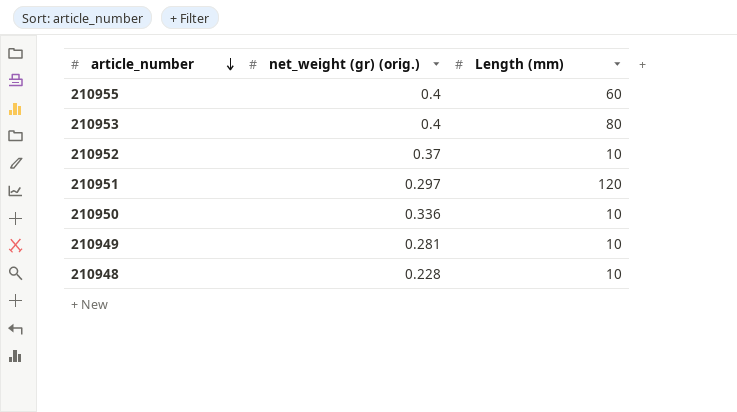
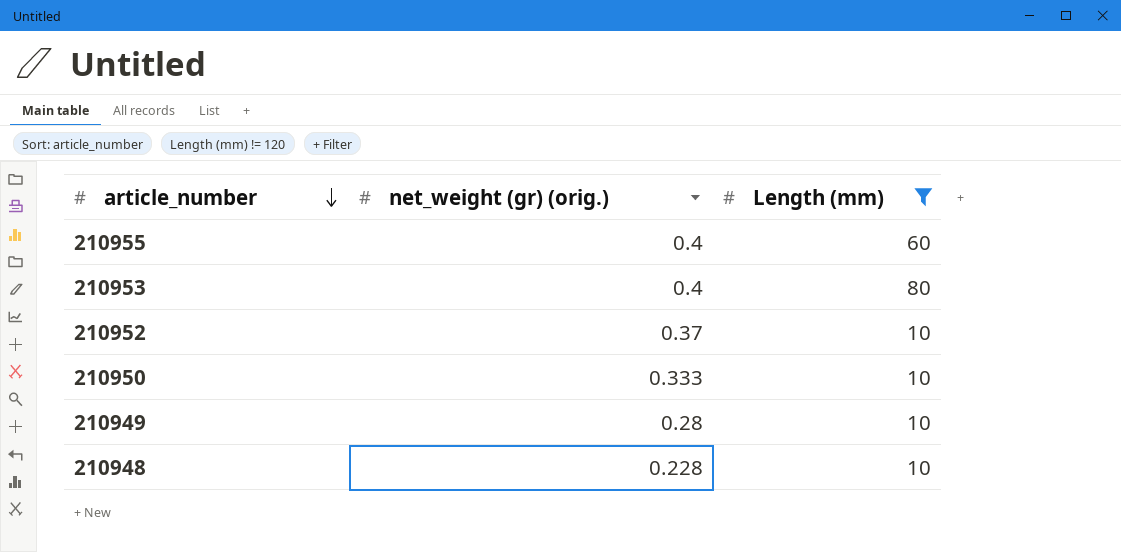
filter: none -> Length (mm) != 120
210950 | net_weight (gr) (orig.): 0.336 -> 0.333
210949 | net_weight (gr) (orig.): 0.281 -> 0.28

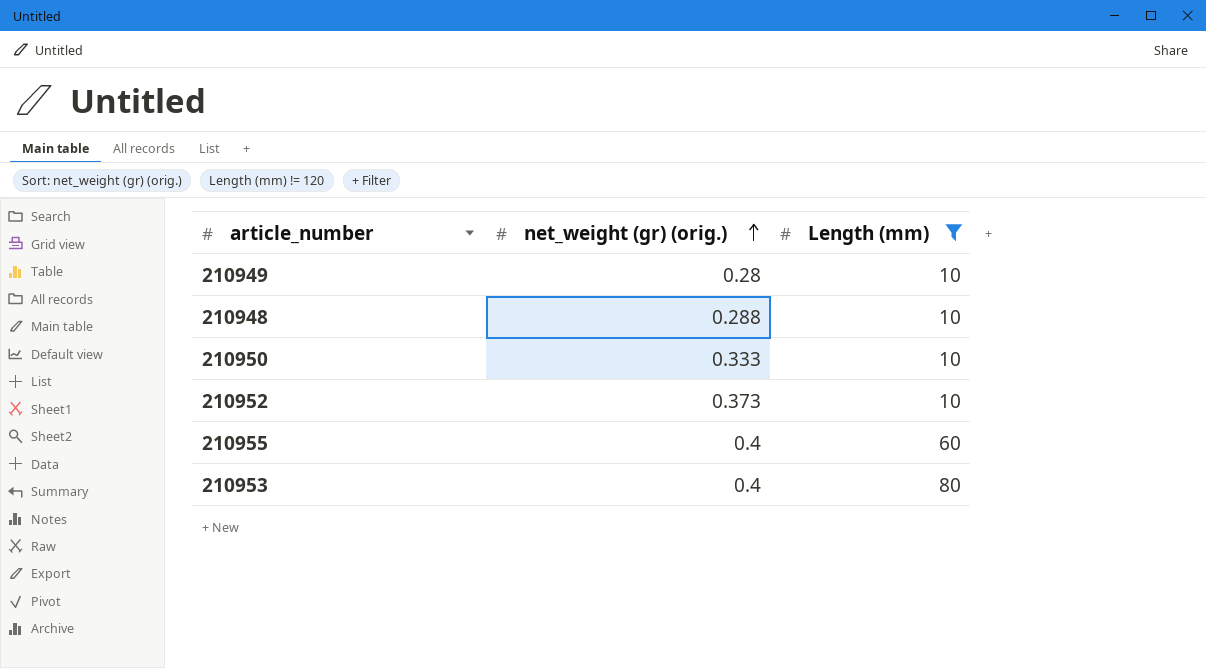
row order: article_number descending -> net_weight (gr) (orig.) ascending
210948 | net_weight (gr) (orig.): 0.228 -> 0.288
210952 | net_weight (gr) (orig.): 0.37 -> 0.373

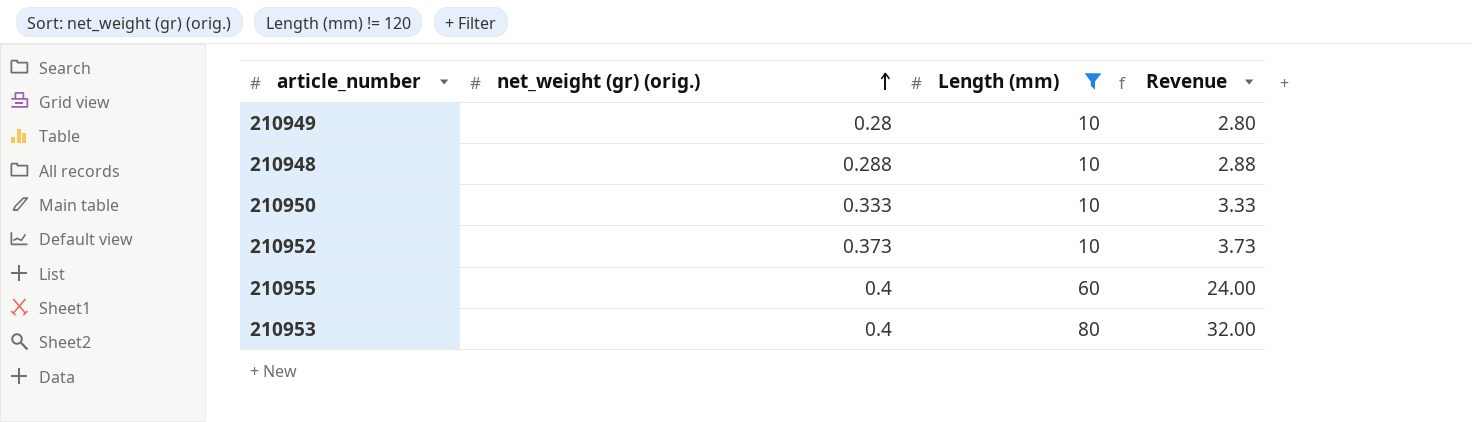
column Revenue | formula: none -> [net_weight (gr) (orig.)] * [Length (mm)]

